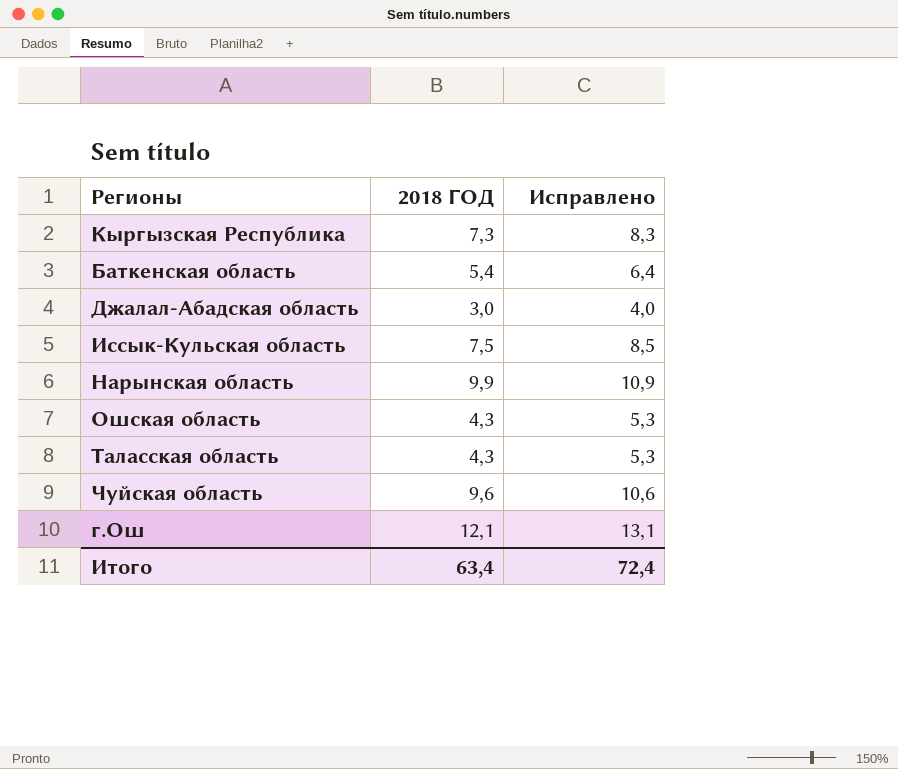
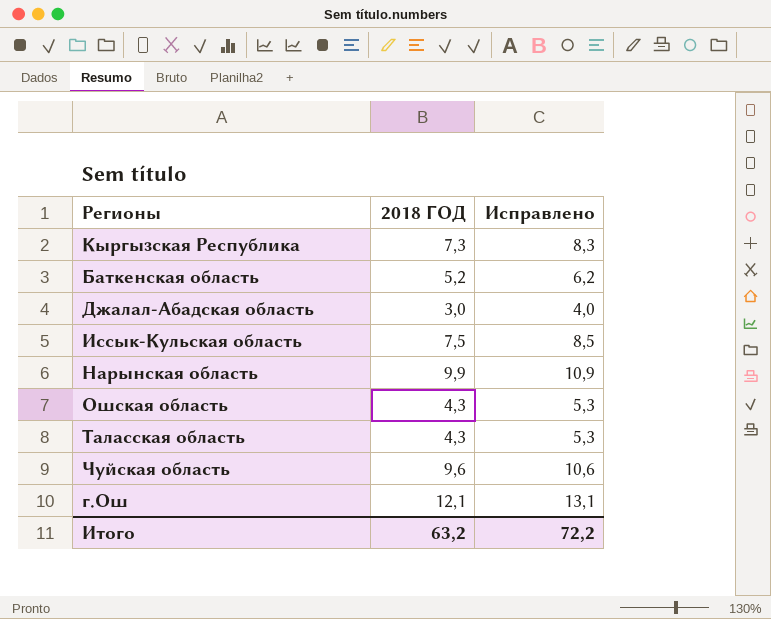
Баткенская область | 2018 ГОД: 5,4 -> 5,2
Баткенская область | Исправлено: 6,4 -> 6,2
Итого | 2018 ГОД: 63,4 -> 63,2
Итого | Исправлено: 72,4 -> 72,2

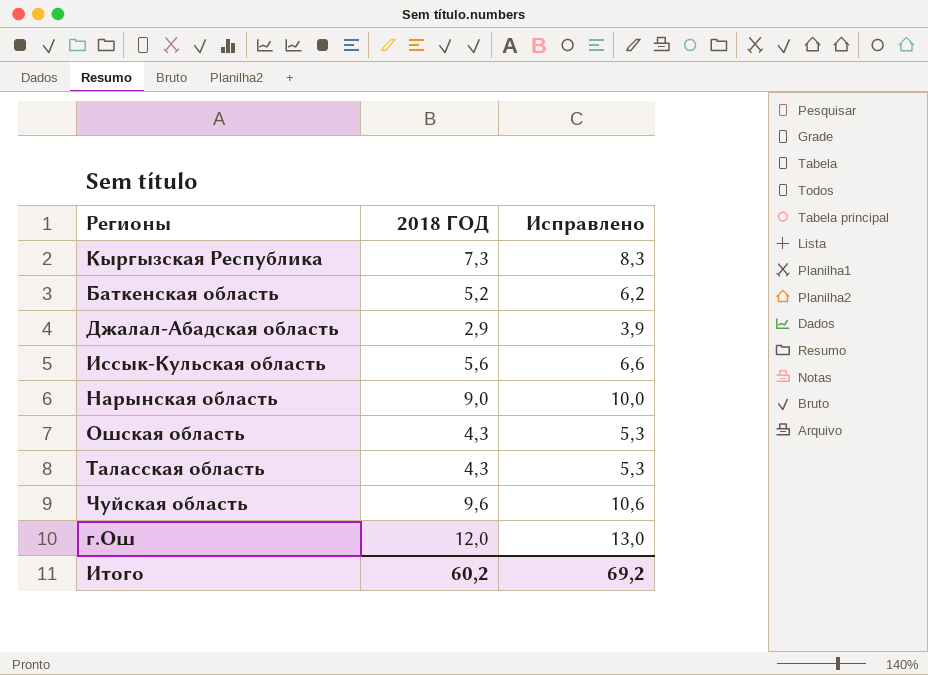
Джалал-Абадская область | 2018 ГОД: 3,0 -> 2,9
Джалал-Абадская область | Исправлено: 4,0 -> 3,9
Иссык-Кульская область | 2018 ГОД: 7,5 -> 5,6
Иссык-Кульская область | Исправлено: 8,5 -> 6,6
Нарынская область | 2018 ГОД: 9,9 -> 9,0
Нарынская область | Исправлено: 10,9 -> 10,0
г.Ош | 2018 ГОД: 12,1 -> 12,0
г.Ош | Исправлено: 13,1 -> 13,0
Итого | 2018 ГОД: 63,2 -> 60,2
Итого | Исправлено: 72,2 -> 69,2

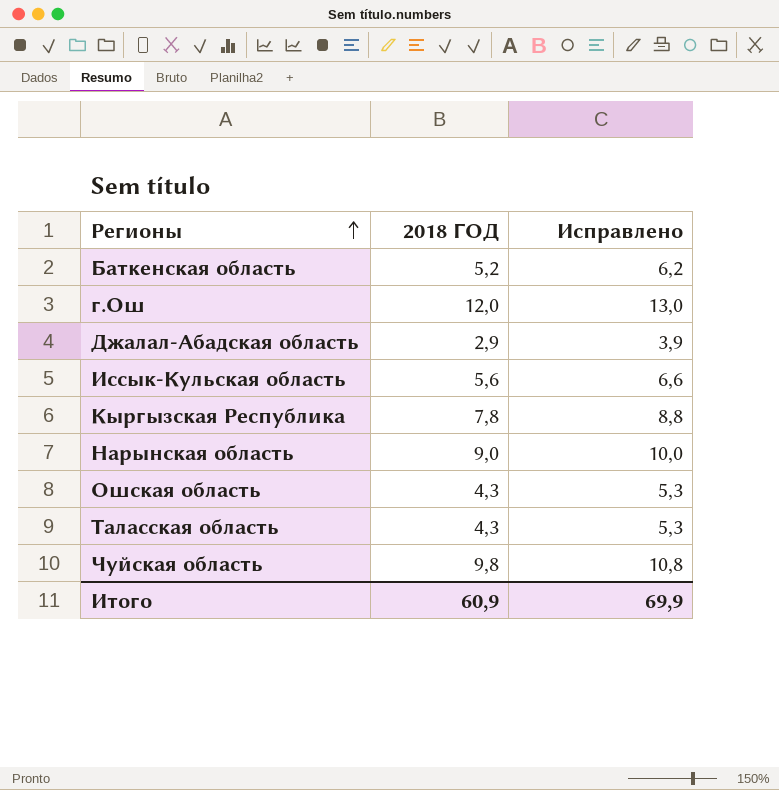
row order: none -> Регионы ascending
Кыргызская Республика | 2018 ГОД: 7,3 -> 7,8
Кыргызская Республика | Исправлено: 8,3 -> 8,8
Чуйская область | 2018 ГОД: 9,6 -> 9,8
Чуйская область | Исправлено: 10,6 -> 10,8
Итого | 2018 ГОД: 60,2 -> 60,9
Итого | Исправлено: 69,2 -> 69,9

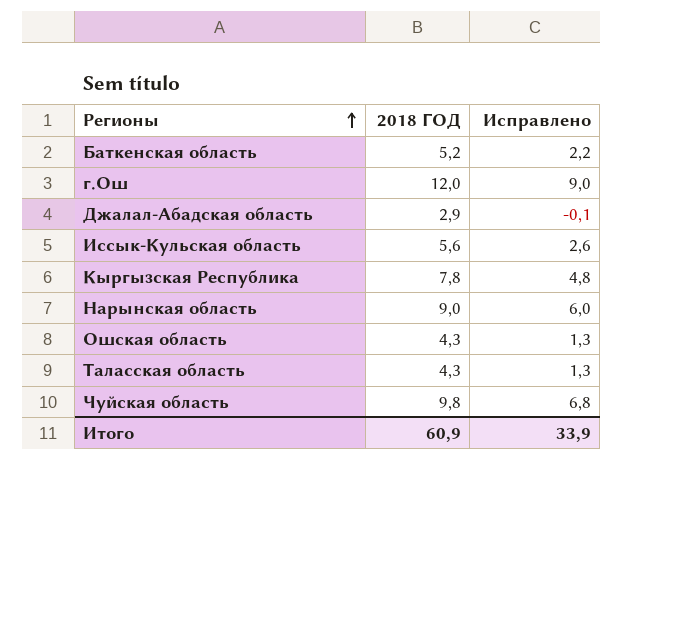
column Исправлено | formula: [2018 ГОД] + 1 -> [2018 ГОД] - 3
Итого | Исправлено: 69,9 -> 33,9

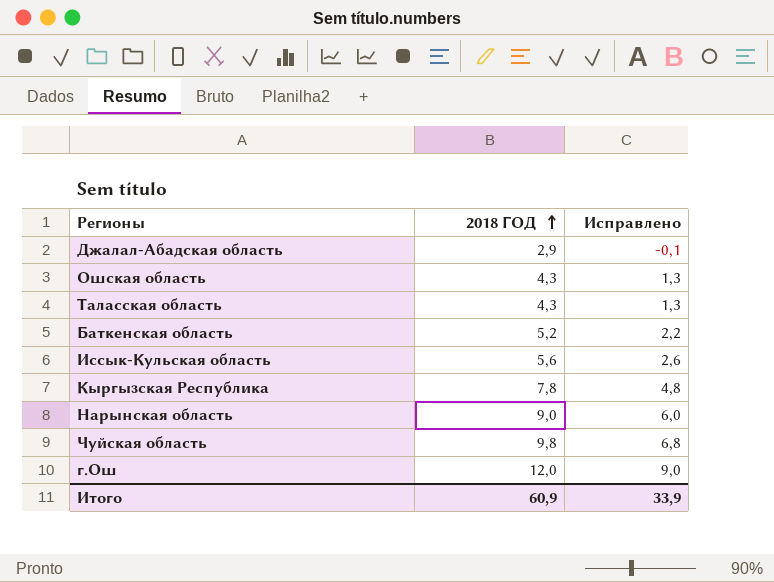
row order: Регионы ascending -> 2018 ГОД ascending

